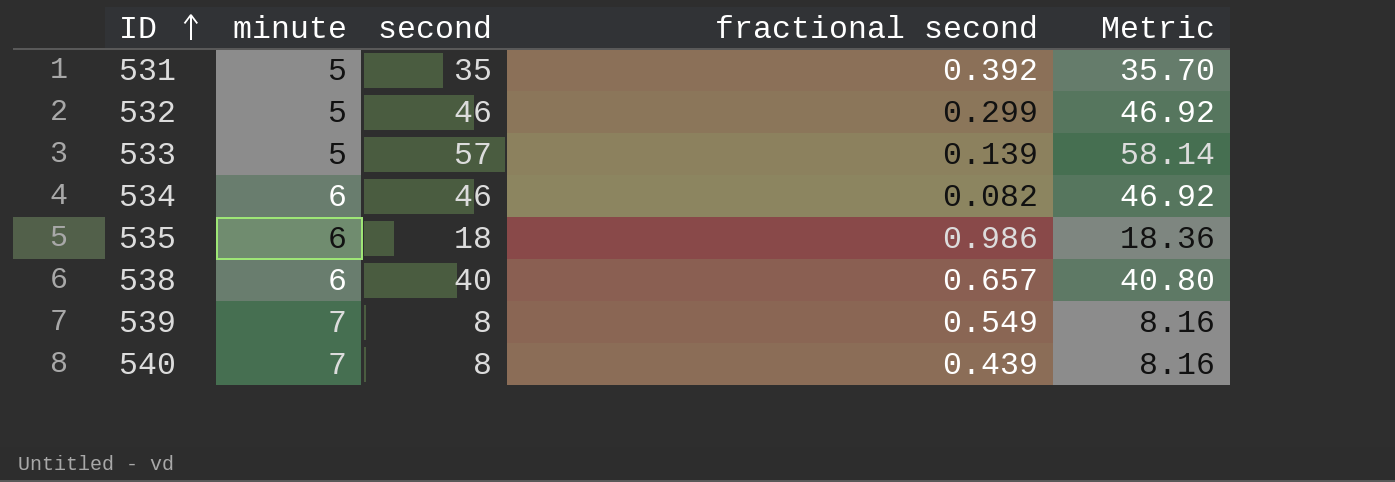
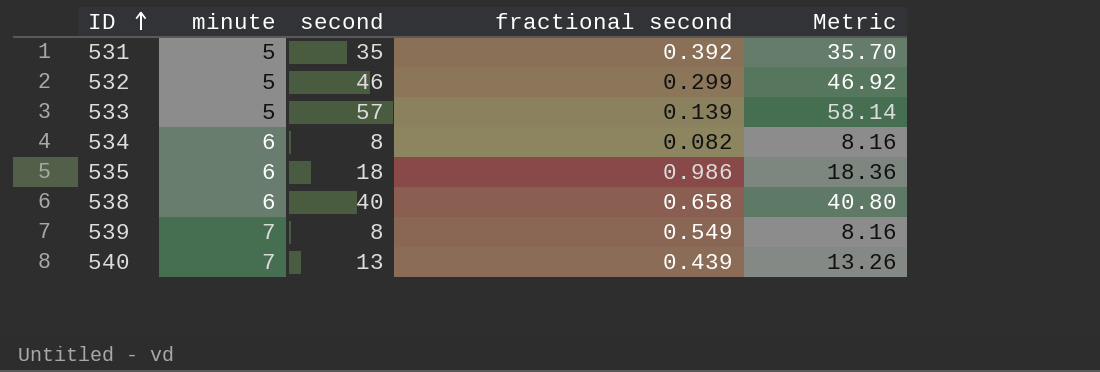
534 | second: 46 -> 8
534 | Metric: 46.92 -> 8.16
538 | fractional second: 0.657 -> 0.658
540 | second: 8 -> 13
540 | Metric: 8.16 -> 13.26

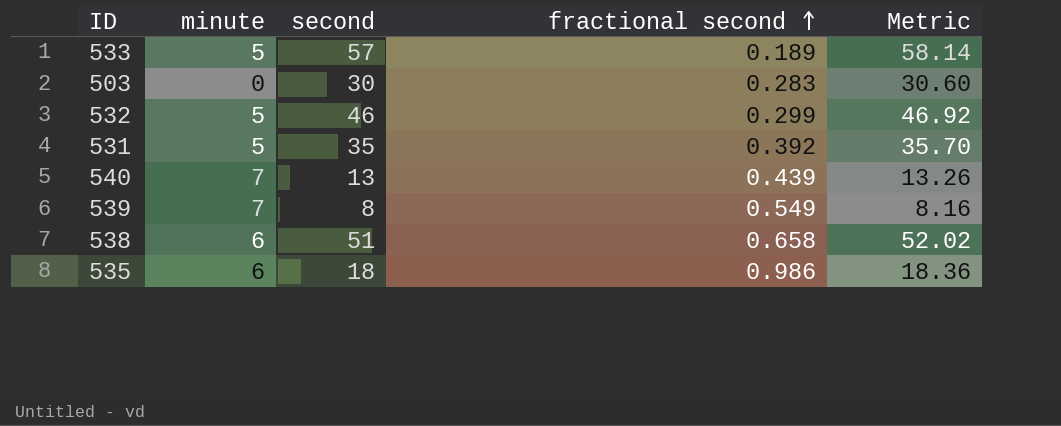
row order: ID ascending -> fractional second ascending
row 534: 6 | 8 | 0.082 | 8.16 -> none
533 | fractional second: 0.139 -> 0.189
row 503: none -> 0 | 30 | 0.283 | 30.60
538 | second: 40 -> 51
538 | Metric: 40.80 -> 52.02

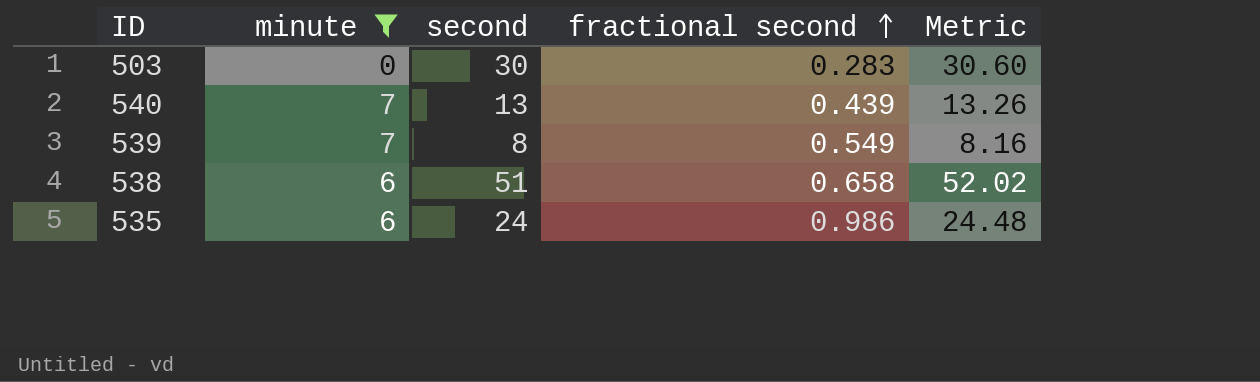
filter: none -> minute != 5
535 | second: 18 -> 24
535 | Metric: 18.36 -> 24.48

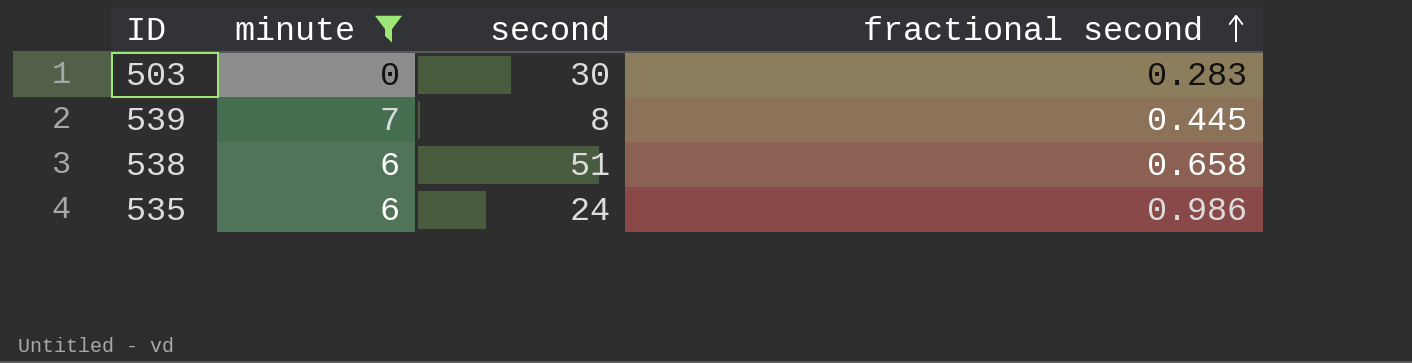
column Metric | formula: [second] * 1.02 -> none
row 540: 7 | 13 | 0.439 | 13.26 -> none
539 | fractional second: 0.549 -> 0.445

